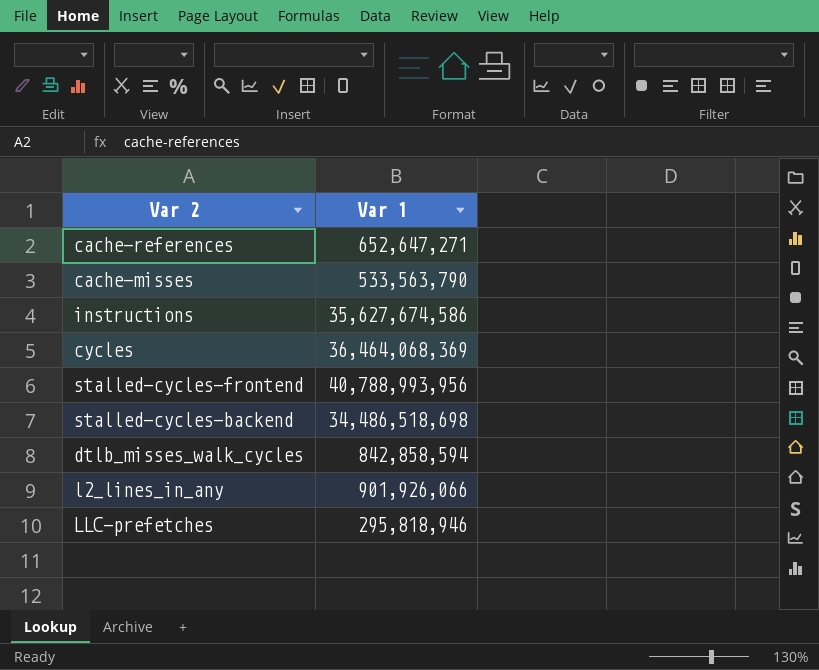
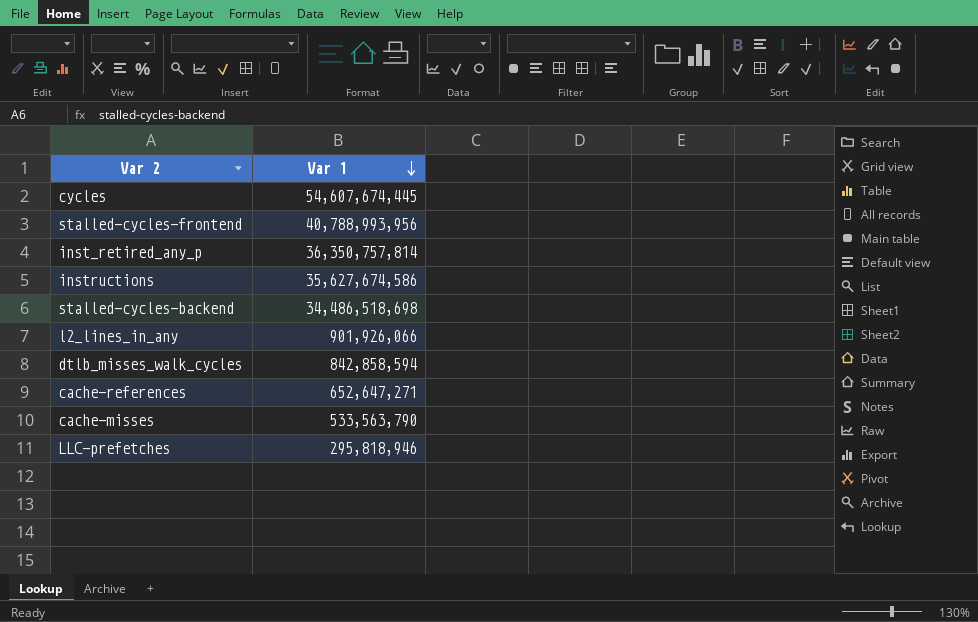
row order: none -> Var 1 descending
cycles | Var 1: 36,464,068,369 -> 54,607,674,445
row inst_retired_any_p: none -> 36,350,757,814

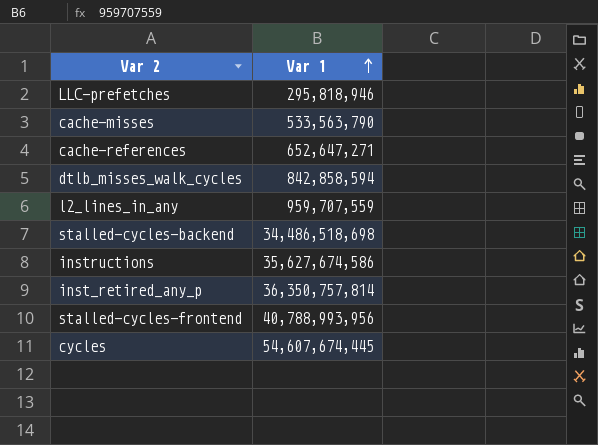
row order: Var 1 descending -> Var 1 ascending
l2_lines_in_any | Var 1: 901,926,066 -> 959,707,559

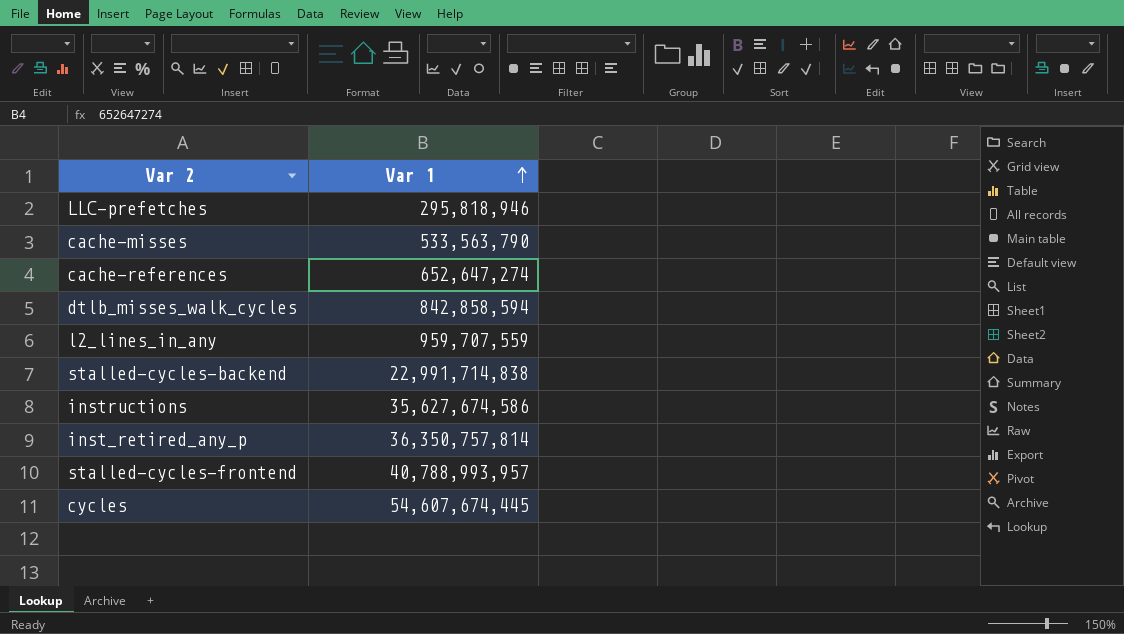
cache-references | Var 1: 652,647,271 -> 652,647,274
stalled-cycles-backend | Var 1: 34,486,518,698 -> 22,991,714,838
stalled-cycles-frontend | Var 1: 40,788,993,956 -> 40,788,993,957

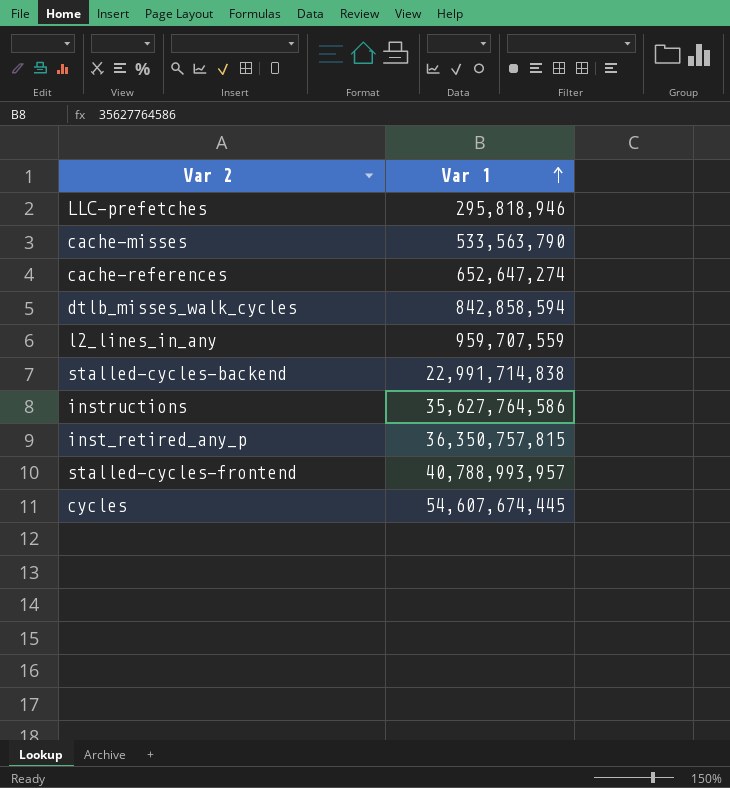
instructions | Var 1: 35,627,674,586 -> 35,627,764,586
inst_retired_any_p | Var 1: 36,350,757,814 -> 36,350,757,815

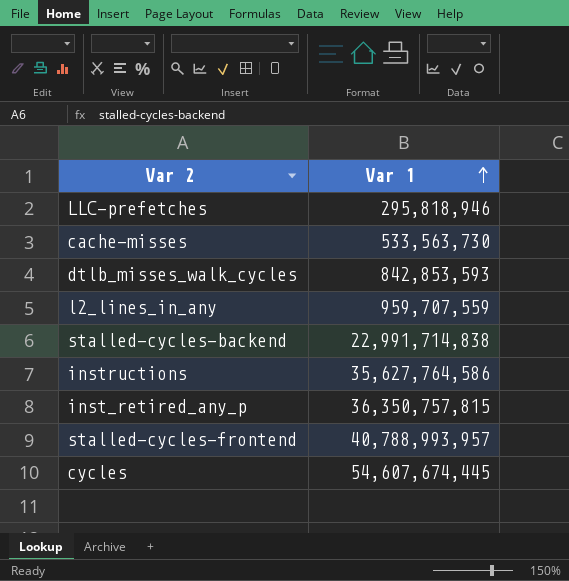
row cache-references: 652,647,274 -> none
cache-misses | Var 1: 533,563,790 -> 533,563,730
dtlb_misses_walk_cycles | Var 1: 842,858,594 -> 842,853,593

